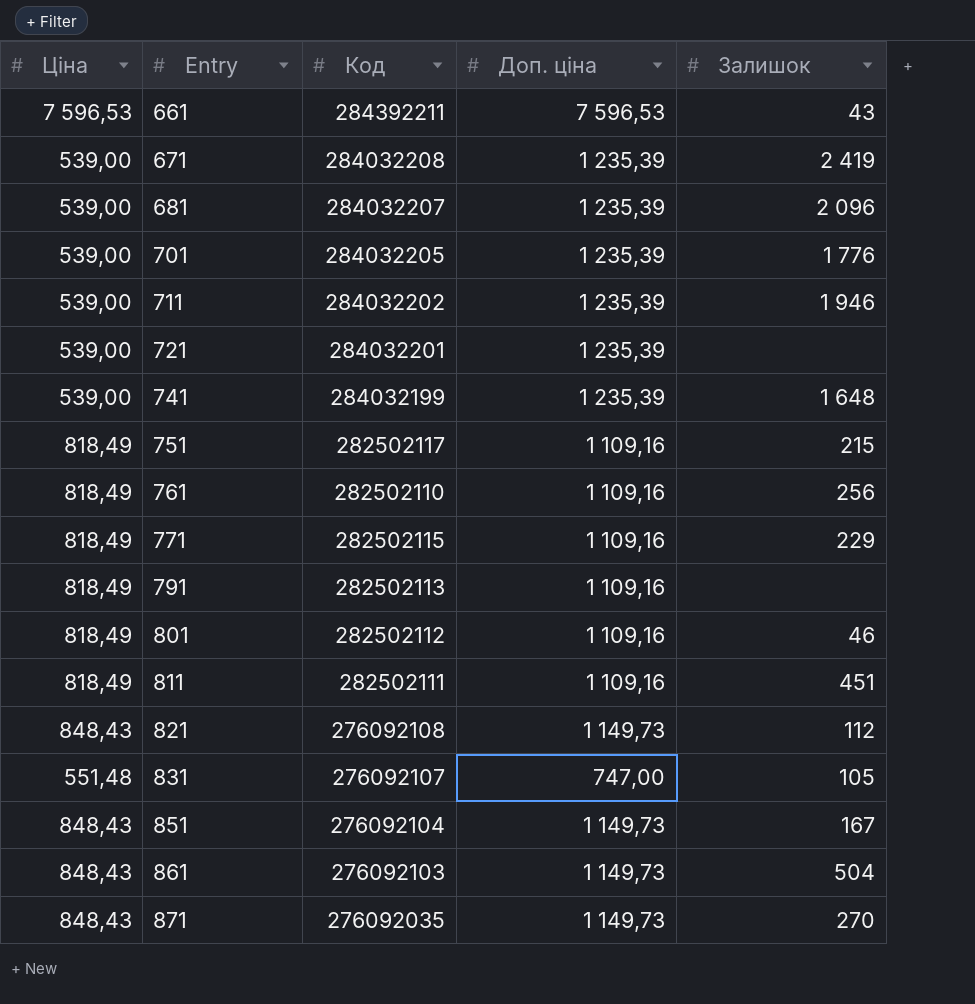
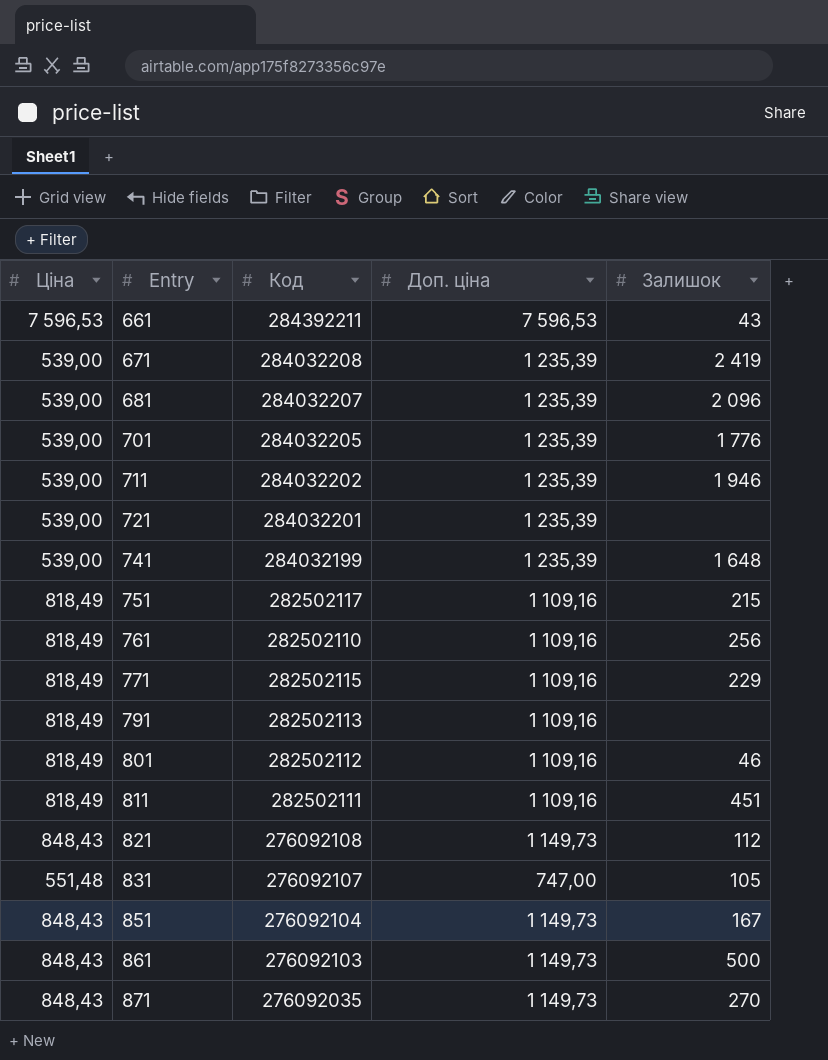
861 | Залишок: 504 -> 500

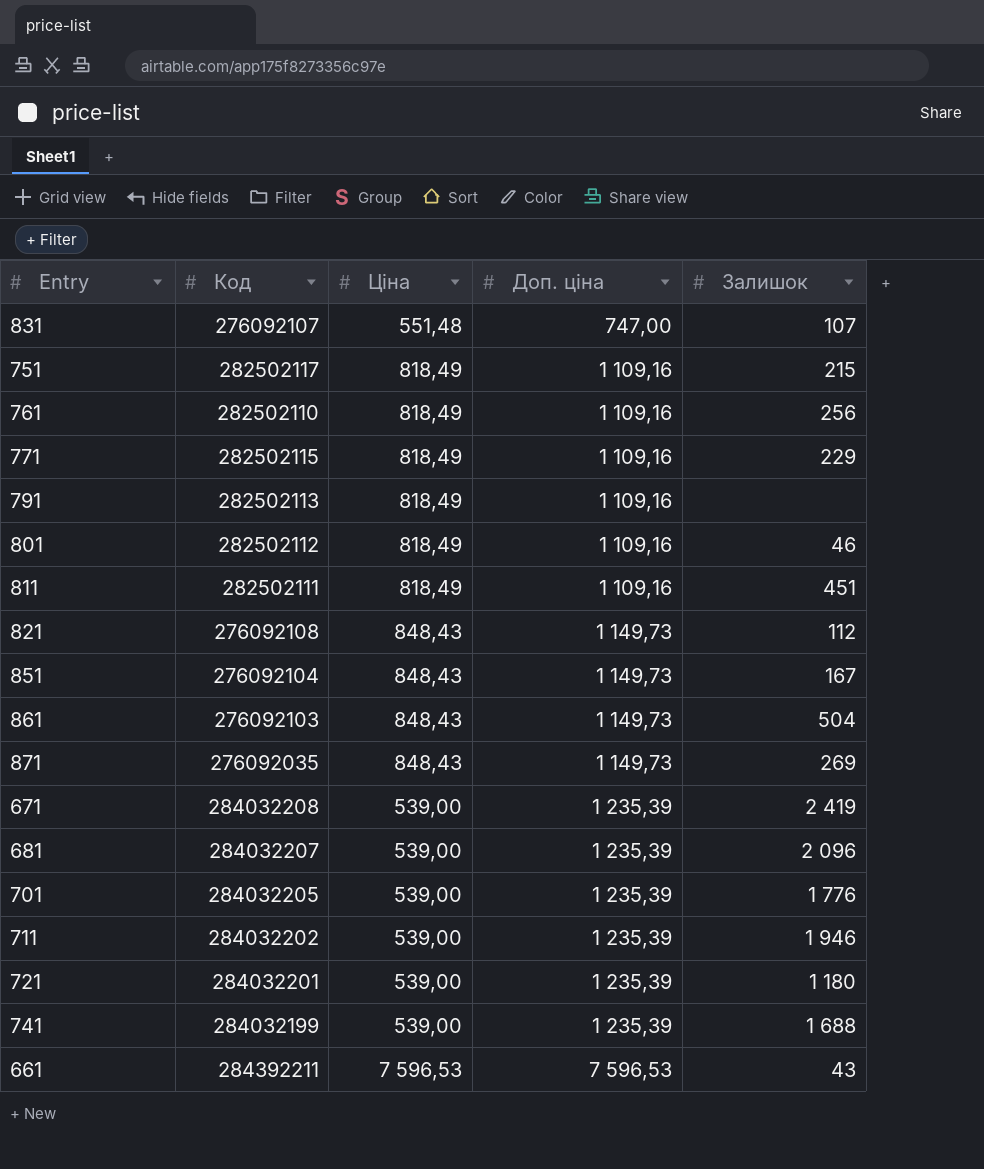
row order: Entry ascending -> Доп. ціна ascending
column Ціна | position: 1 -> 3
831 | Залишок: 105 -> 107
861 | Залишок: 500 -> 504
871 | Залишок: 270 -> 269
721 | Залишок: none -> 1 180
741 | Залишок: 1 648 -> 1 688

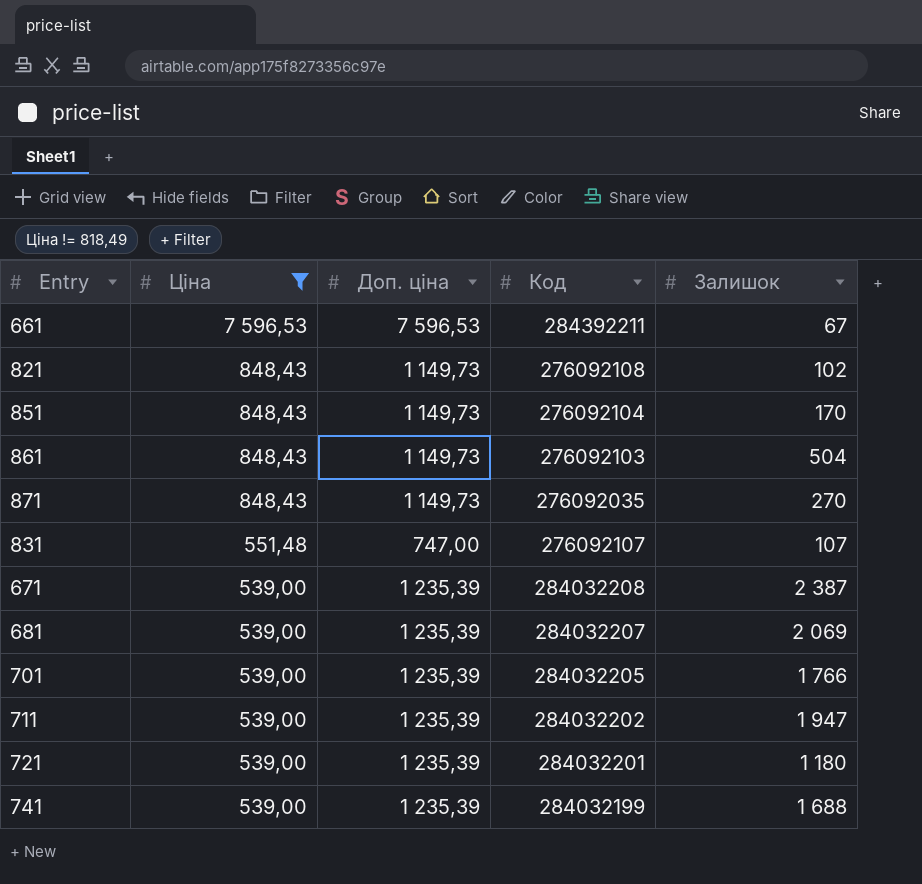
filter: none -> Ціна != 818,49
row order: Доп. ціна ascending -> Ціна descending
column Код | position: 2 -> 4
661 | Залишок: 43 -> 67
821 | Залишок: 112 -> 102
851 | Залишок: 167 -> 170
871 | Залишок: 269 -> 270
671 | Залишок: 2 419 -> 2 387
681 | Залишок: 2 096 -> 2 069
701 | Залишок: 1 776 -> 1 766
711 | Залишок: 1 946 -> 1 947

